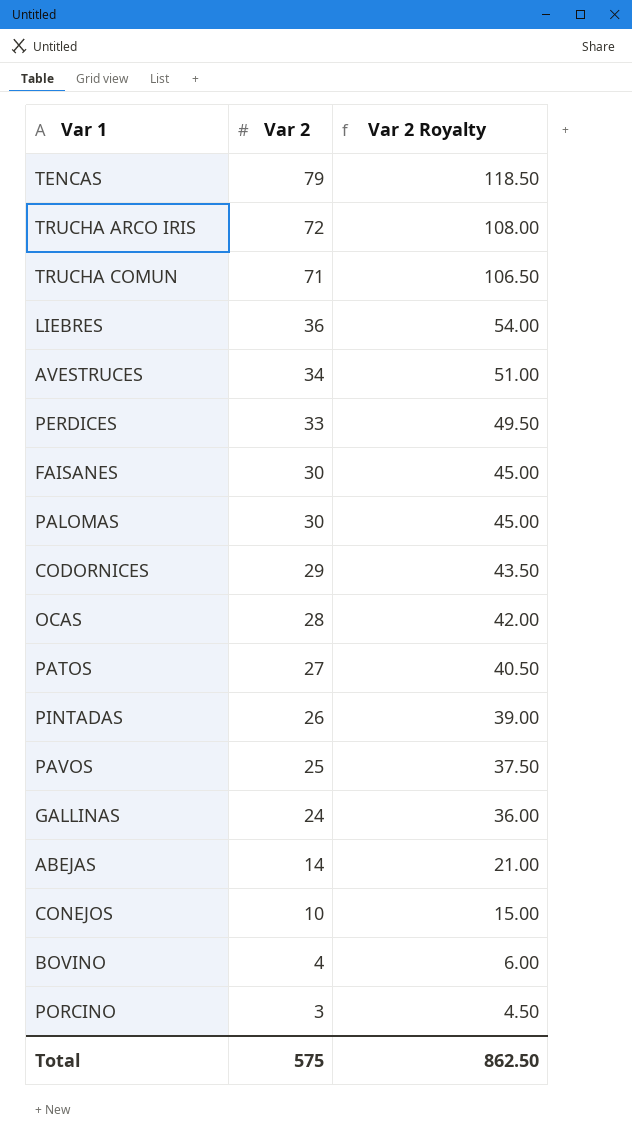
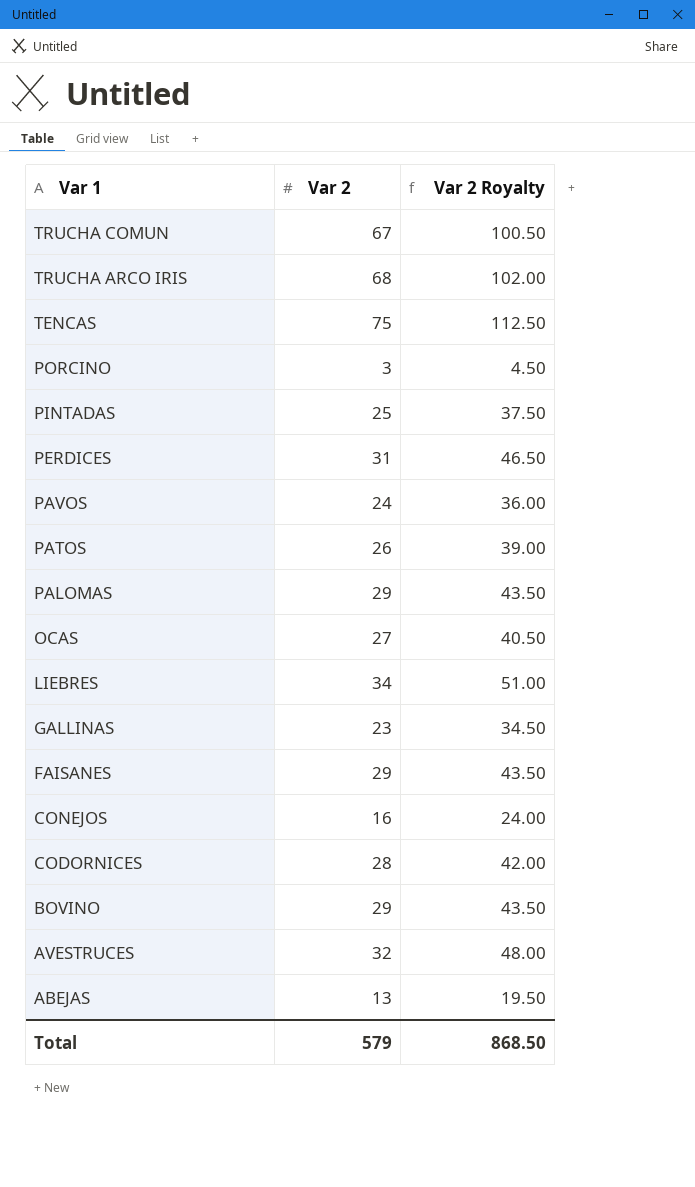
row order: Var 2 descending -> Var 1 descending
TRUCHA COMUN | Var 2: 71 -> 67
TRUCHA COMUN | Var 2 Royalty: 106.50 -> 100.50
TRUCHA ARCO IRIS | Var 2: 72 -> 68
TRUCHA ARCO IRIS | Var 2 Royalty: 108.00 -> 102.00
TENCAS | Var 2: 79 -> 75
TENCAS | Var 2 Royalty: 118.50 -> 112.50
PINTADAS | Var 2: 26 -> 25
PINTADAS | Var 2 Royalty: 39.00 -> 37.50
PERDICES | Var 2: 33 -> 31
PERDICES | Var 2 Royalty: 49.50 -> 46.50
PAVOS | Var 2: 25 -> 24
PAVOS | Var 2 Royalty: 37.50 -> 36.00
PATOS | Var 2: 27 -> 26
PATOS | Var 2 Royalty: 40.50 -> 39.00
PALOMAS | Var 2: 30 -> 29
PALOMAS | Var 2 Royalty: 45.00 -> 43.50
OCAS | Var 2: 28 -> 27
OCAS | Var 2 Royalty: 42.00 -> 40.50
LIEBRES | Var 2: 36 -> 34
LIEBRES | Var 2 Royalty: 54.00 -> 51.00
GALLINAS | Var 2: 24 -> 23
GALLINAS | Var 2 Royalty: 36.00 -> 34.50
FAISANES | Var 2: 30 -> 29
FAISANES | Var 2 Royalty: 45.00 -> 43.50
CONEJOS | Var 2: 10 -> 16
CONEJOS | Var 2 Royalty: 15.00 -> 24.00
CODORNICES | Var 2: 29 -> 28
CODORNICES | Var 2 Royalty: 43.50 -> 42.00
BOVINO | Var 2: 4 -> 29
BOVINO | Var 2 Royalty: 6.00 -> 43.50
AVESTRUCES | Var 2: 34 -> 32
AVESTRUCES | Var 2 Royalty: 51.00 -> 48.00
ABEJAS | Var 2: 14 -> 13
ABEJAS | Var 2 Royalty: 21.00 -> 19.50
Total | Var 2: 575 -> 579
Total | Var 2 Royalty: 862.50 -> 868.50

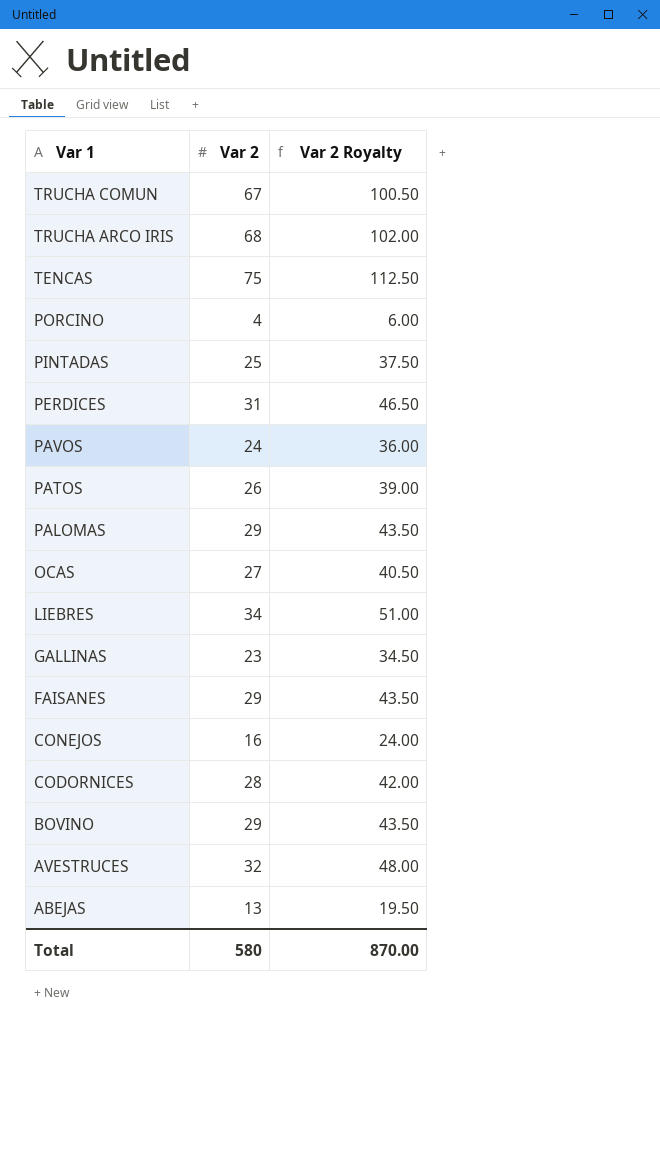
PORCINO | Var 2: 3 -> 4
PORCINO | Var 2 Royalty: 4.50 -> 6.00
Total | Var 2: 579 -> 580
Total | Var 2 Royalty: 868.50 -> 870.00

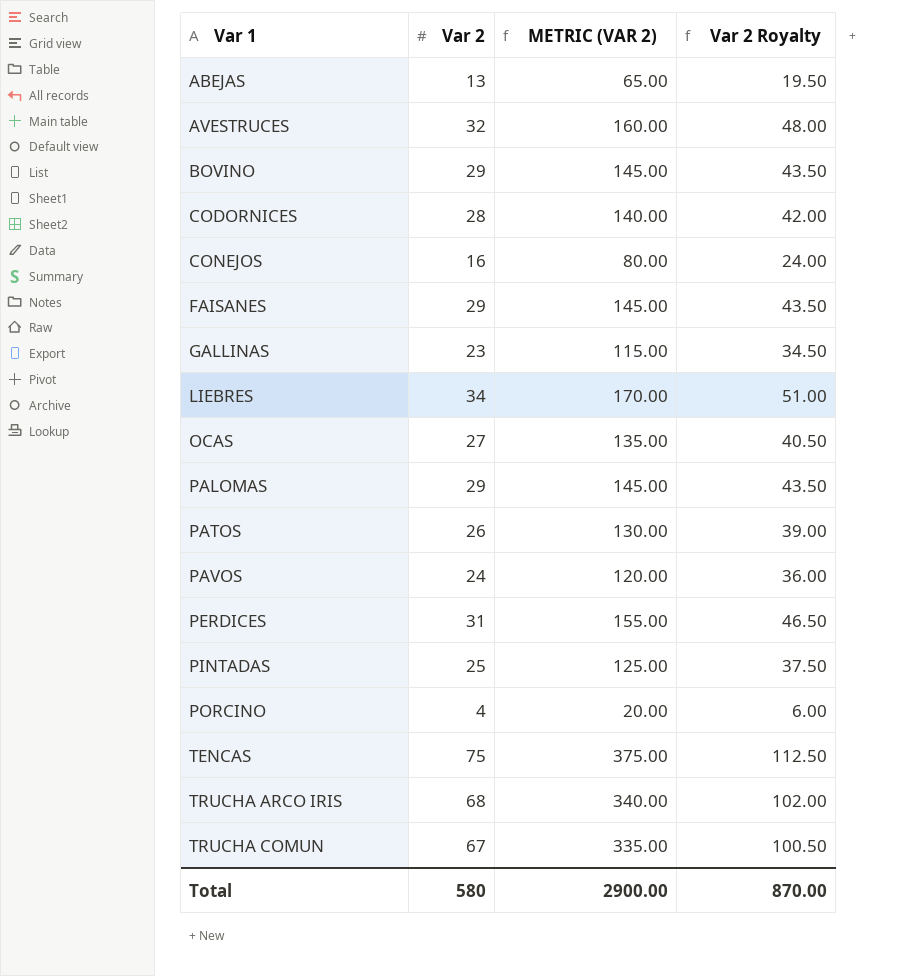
row order: Var 1 descending -> Var 1 ascending
column METRIC (VAR 2) | formula: none -> [Var 2] * 5

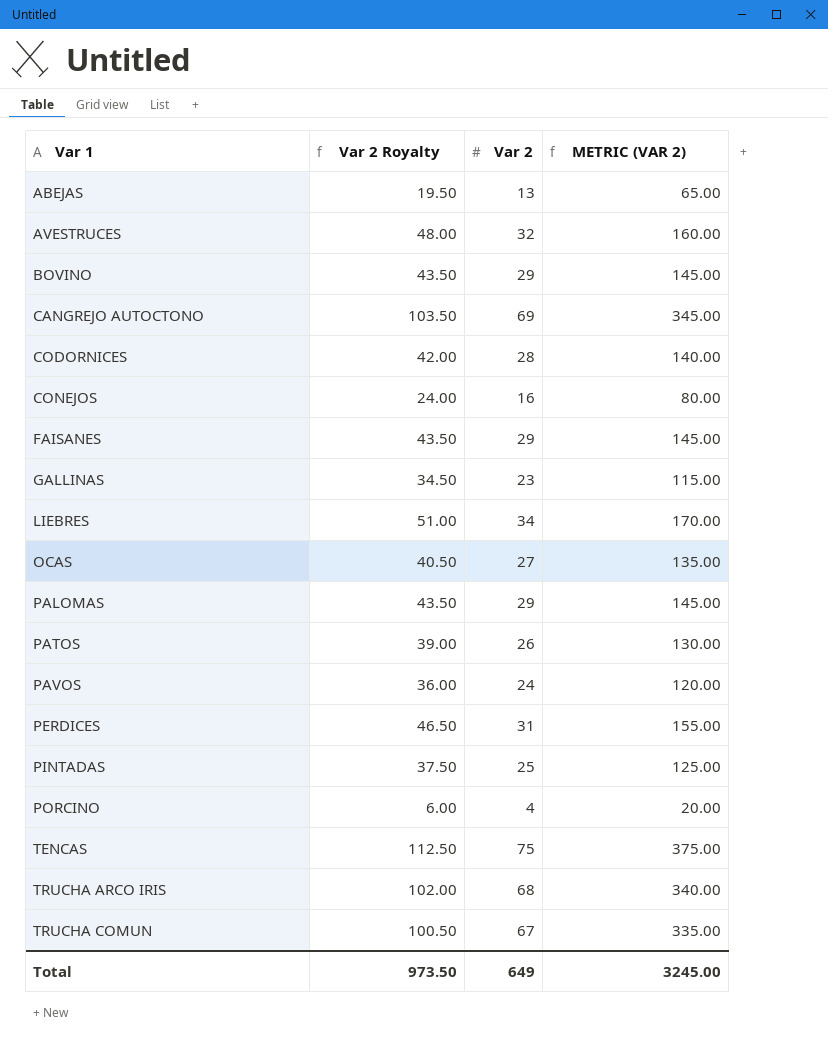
column Var 2 Royalty | position: 4 -> 2
row CANGREJO AUTOCTONO: none -> 103.50 | 69 | 345.00
Total | Var 2 Royalty: 870.00 -> 973.50
Total | Var 2: 580 -> 649
Total | METRIC (VAR 2): 2900.00 -> 3245.00

